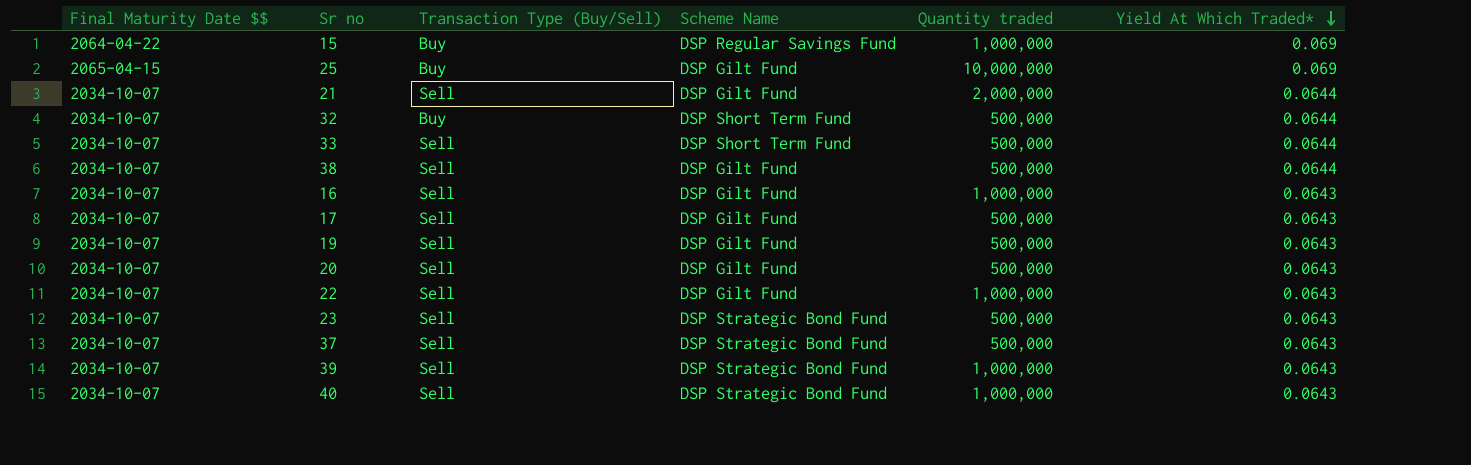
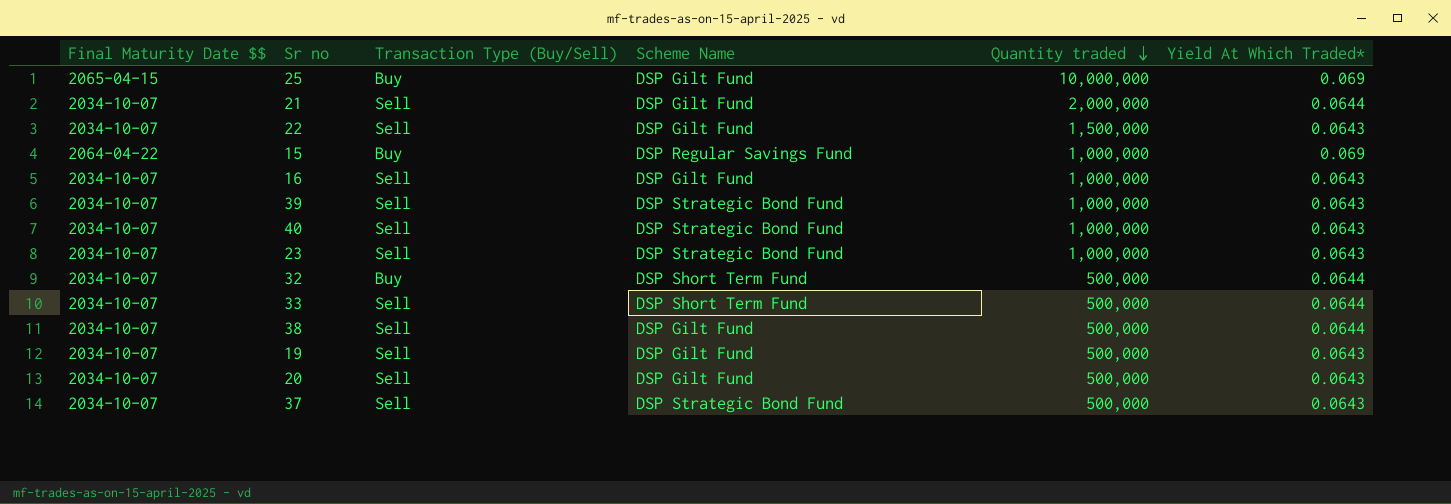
row order: Yield At Which Traded* descending -> Quantity traded descending
row 17: 2034-10-07 | Sell | DSP Gilt Fund | 500,000 | 0.0643 -> none
22 | Quantity traded: 1,000,000 -> 1,500,000
23 | Quantity traded: 500,000 -> 1,000,000

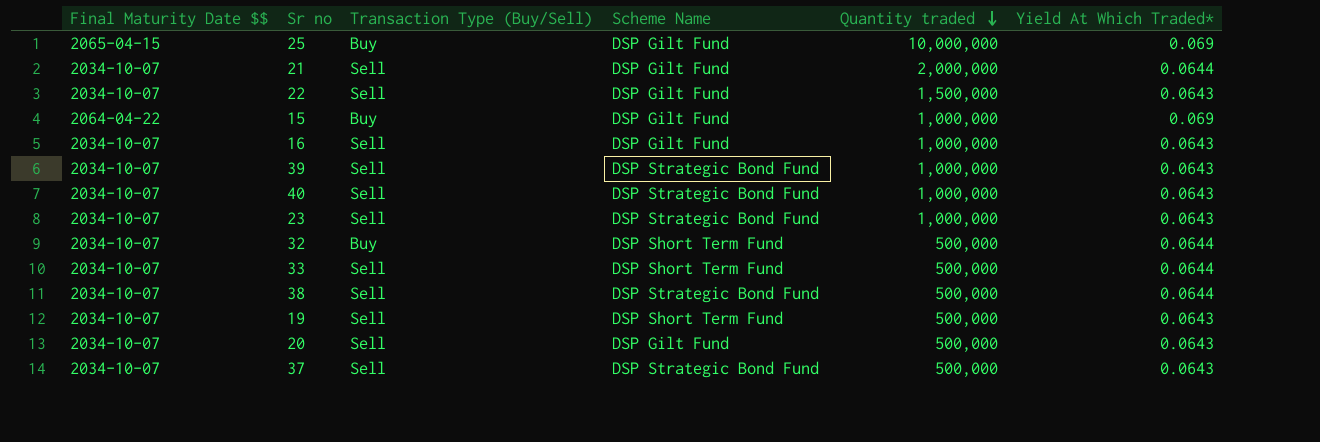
15 | Scheme Name: DSP Regular Savings Fund -> DSP Gilt Fund
38 | Scheme Name: DSP Gilt Fund -> DSP Strategic Bond Fund
19 | Scheme Name: DSP Gilt Fund -> DSP Short Term Fund

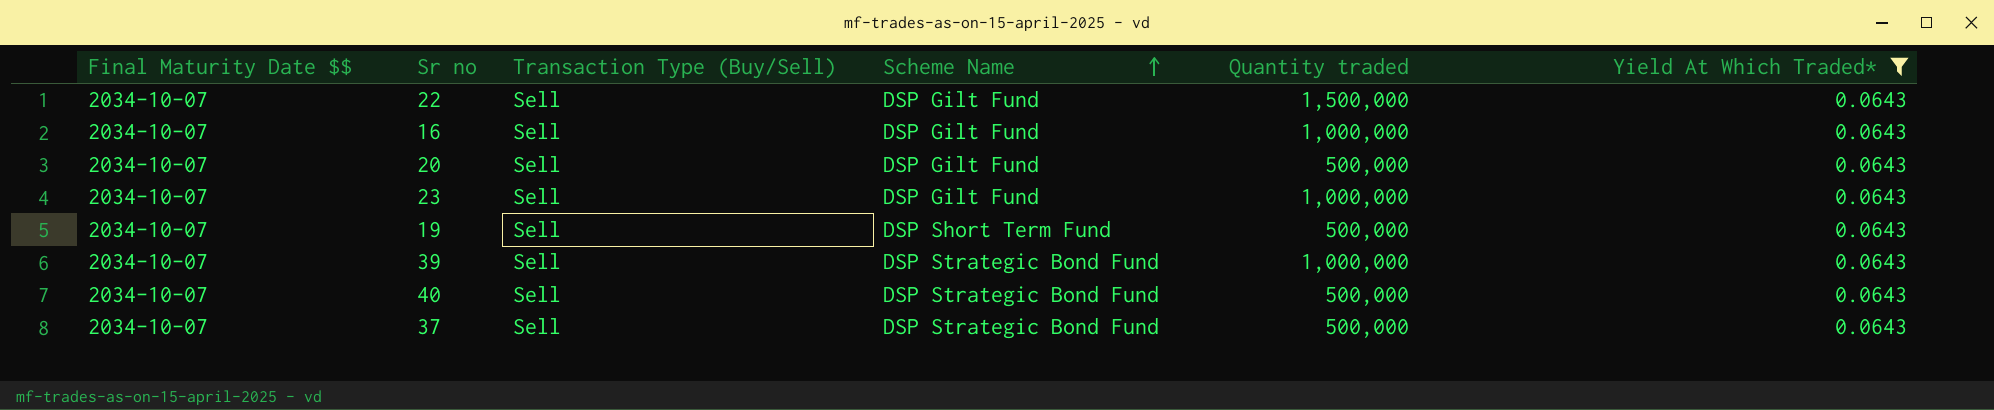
filter: none -> Yield At Which Traded* = 0.0643
row order: Quantity traded descending -> Scheme Name ascending
23 | Scheme Name: DSP Strategic Bond Fund -> DSP Gilt Fund
40 | Quantity traded: 1,000,000 -> 500,000

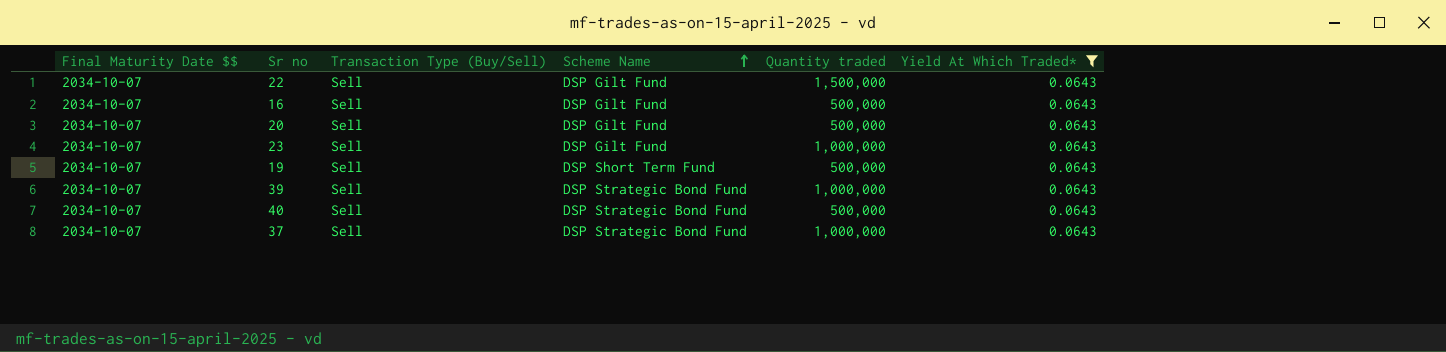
16 | Quantity traded: 1,000,000 -> 500,000
37 | Quantity traded: 500,000 -> 1,000,000

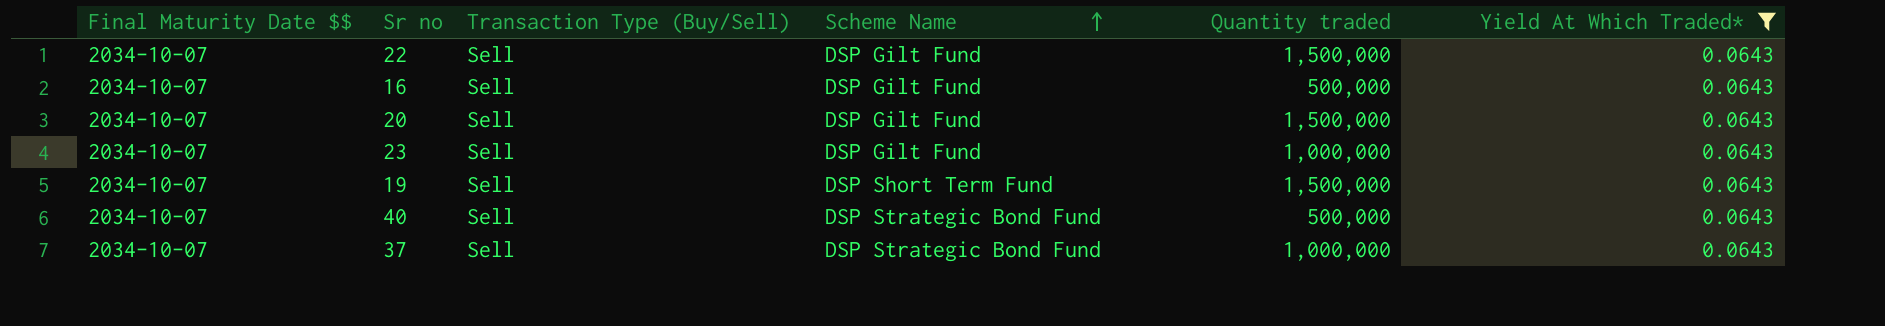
row 39: 2034-10-07 | Sell | DSP Strategic Bond Fund | 1,000,000 | 0.0643 -> none
20 | Quantity traded: 500,000 -> 1,500,000
19 | Quantity traded: 500,000 -> 1,500,000

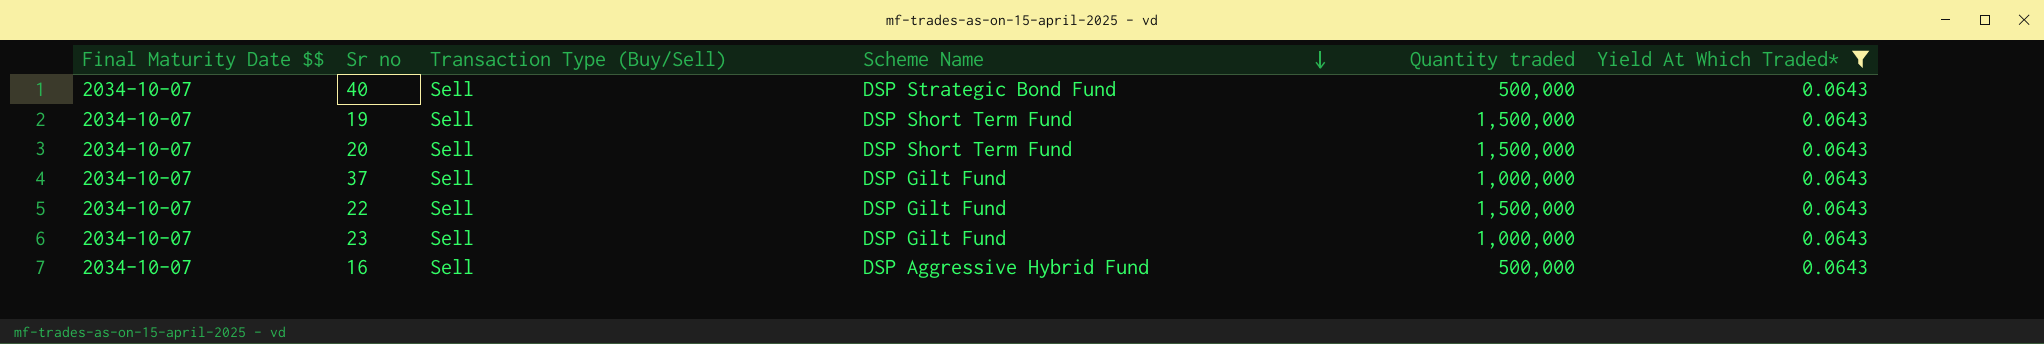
row order: Scheme Name ascending -> Scheme Name descending
20 | Scheme Name: DSP Gilt Fund -> DSP Short Term Fund
37 | Scheme Name: DSP Strategic Bond Fund -> DSP Gilt Fund
16 | Scheme Name: DSP Gilt Fund -> DSP Aggressive Hybrid Fund

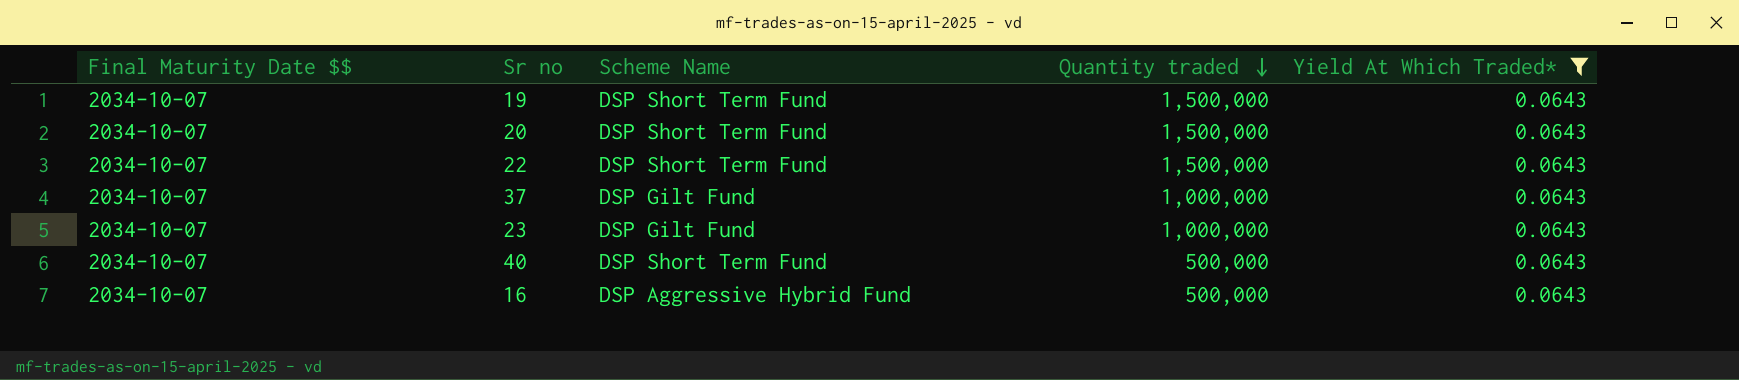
row order: Scheme Name descending -> Quantity traded descending
column Transaction Type (Buy/Sell) | position: 3 -> none
22 | Scheme Name: DSP Gilt Fund -> DSP Short Term Fund
40 | Scheme Name: DSP Strategic Bond Fund -> DSP Short Term Fund

